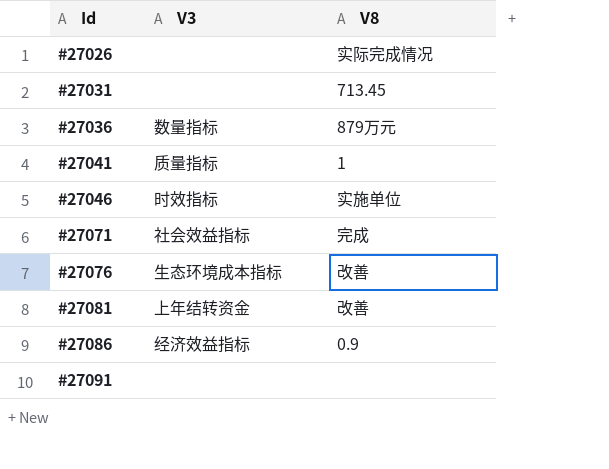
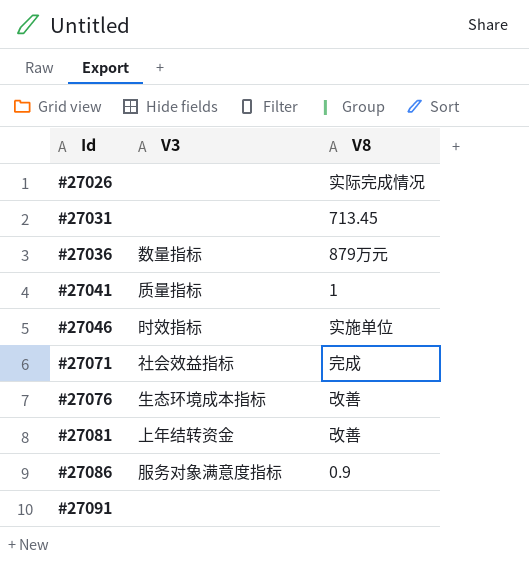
#27086 | V3: 经济效益指标 -> 服务对象满意度指标

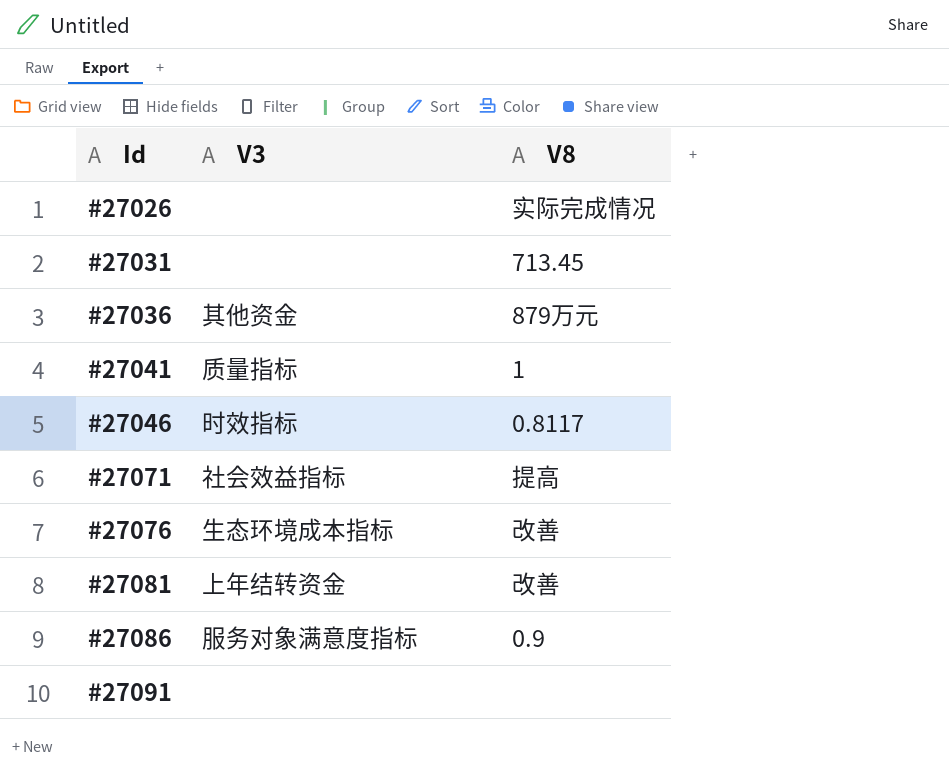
#27036 | V3: 数量指标 -> 其他资金
#27046 | V8: 实施单位 -> 0.8117
#27071 | V8: 完成 -> 提高

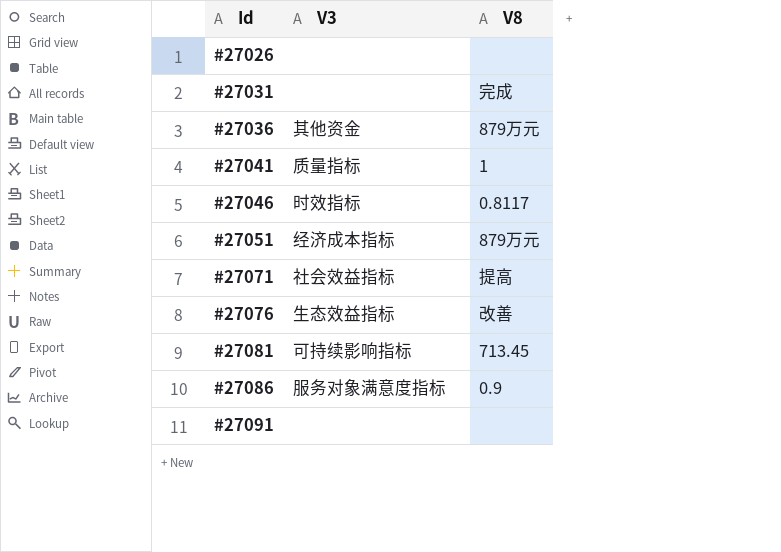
#27026 | V8: 实际完成情况 -> none
#27031 | V8: 713.45 -> 完成
row #27051: none -> 经济成本指标 | 879万元
#27076 | V3: 生态环境成本指标 -> 生态效益指标
#27081 | V3: 上年结转资金 -> 可持续影响指标
#27081 | V8: 改善 -> 713.45

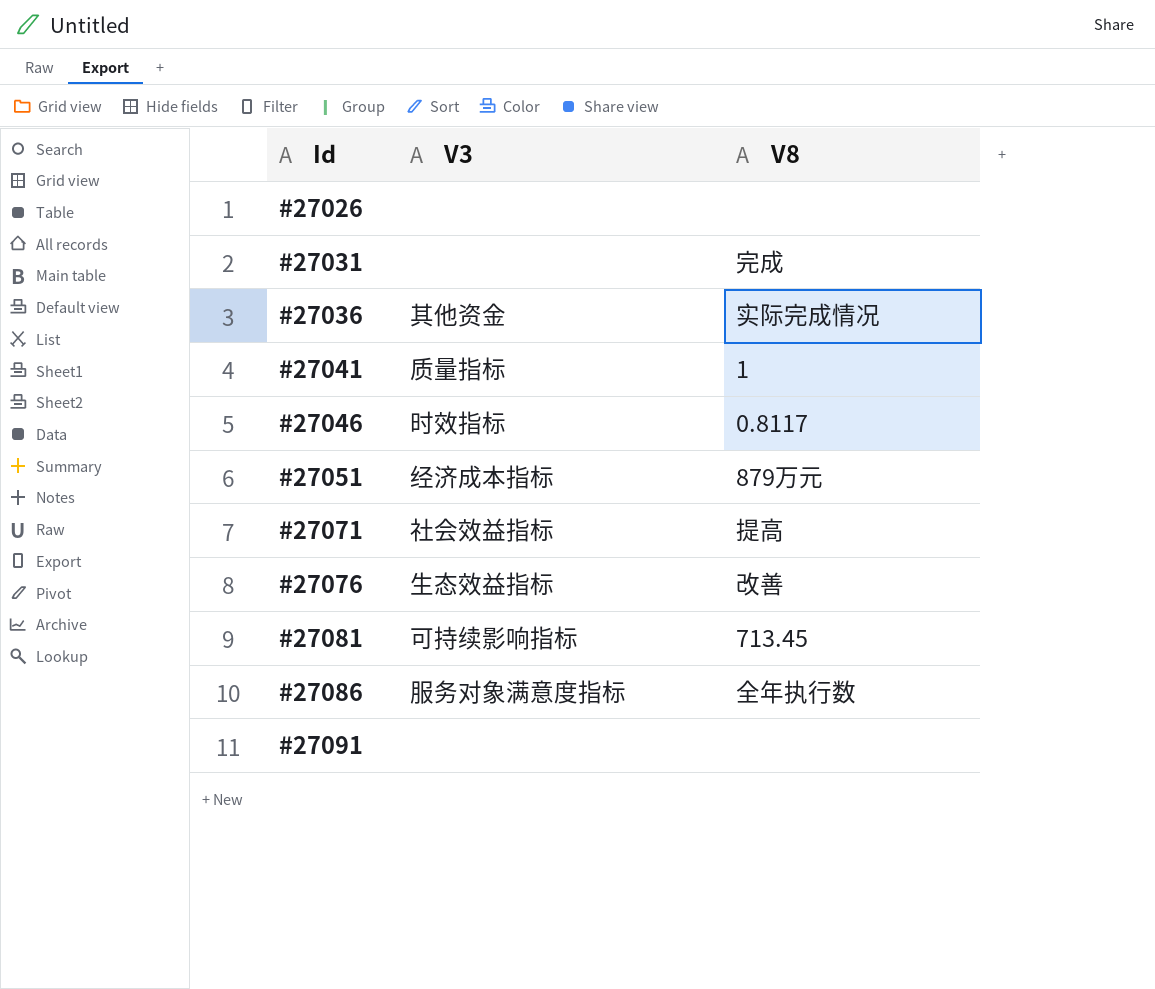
#27036 | V8: 879万元 -> 实际完成情况
#27086 | V8: 0.9 -> 全年执行数

